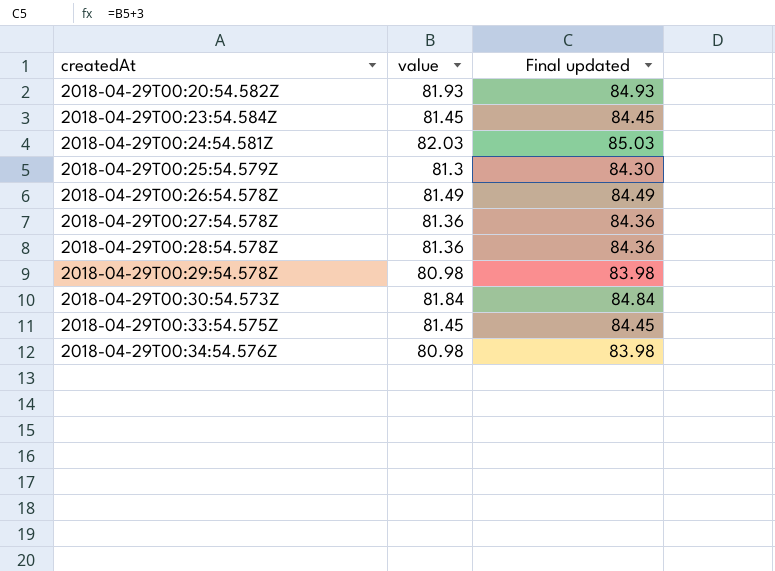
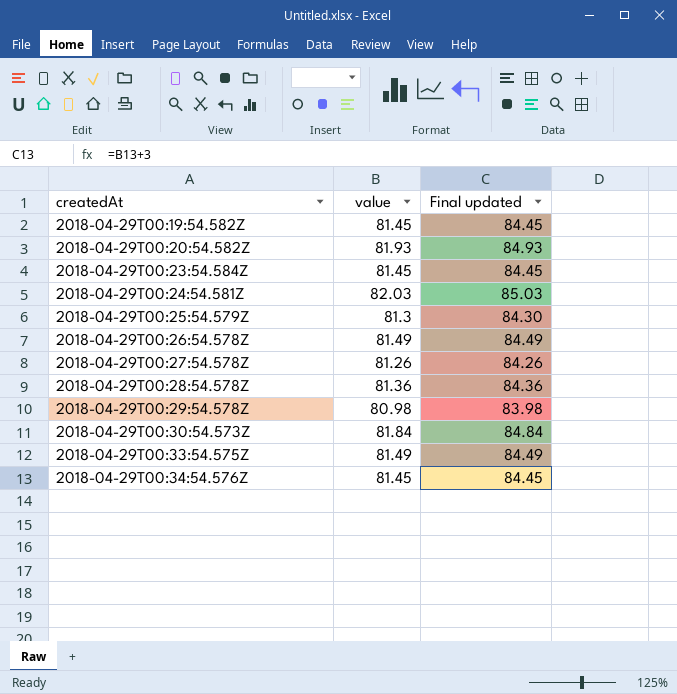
row 2018-04-29T00:19:54.582Z: none -> 81.45 | 84.45
2018-04-29T00:27:54.578Z | value: 81.36 -> 81.26
2018-04-29T00:27:54.578Z | Final updated: 84.36 -> 84.26
2018-04-29T00:33:54.575Z | value: 81.45 -> 81.49
2018-04-29T00:33:54.575Z | Final updated: 84.45 -> 84.49
2018-04-29T00:34:54.576Z | value: 80.98 -> 81.45
2018-04-29T00:34:54.576Z | Final updated: 83.98 -> 84.45

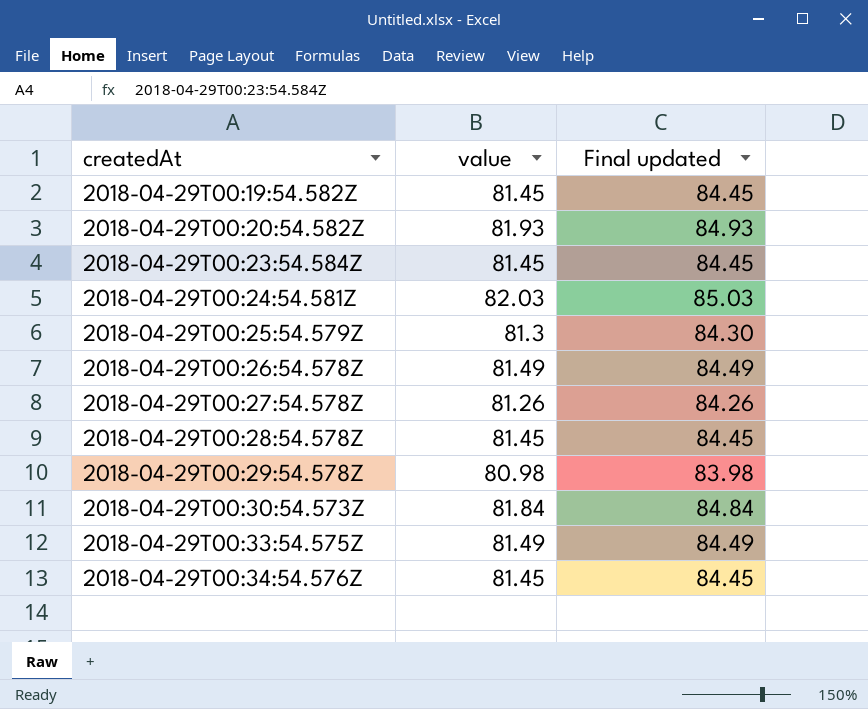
2018-04-29T00:28:54.578Z | value: 81.36 -> 81.45
2018-04-29T00:28:54.578Z | Final updated: 84.36 -> 84.45

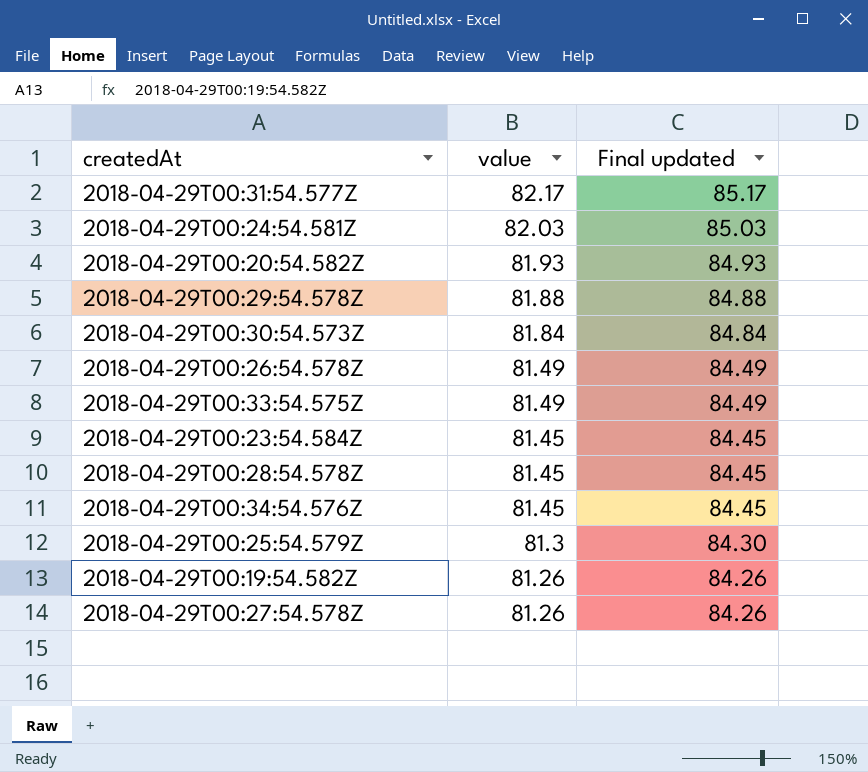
row order: createdAt ascending -> value descending
row 2018-04-29T00:31:54.577Z: none -> 82.17 | 85.17
2018-04-29T00:29:54.578Z | value: 80.98 -> 81.88
2018-04-29T00:29:54.578Z | Final updated: 83.98 -> 84.88
2018-04-29T00:19:54.582Z | value: 81.45 -> 81.26
2018-04-29T00:19:54.582Z | Final updated: 84.45 -> 84.26

